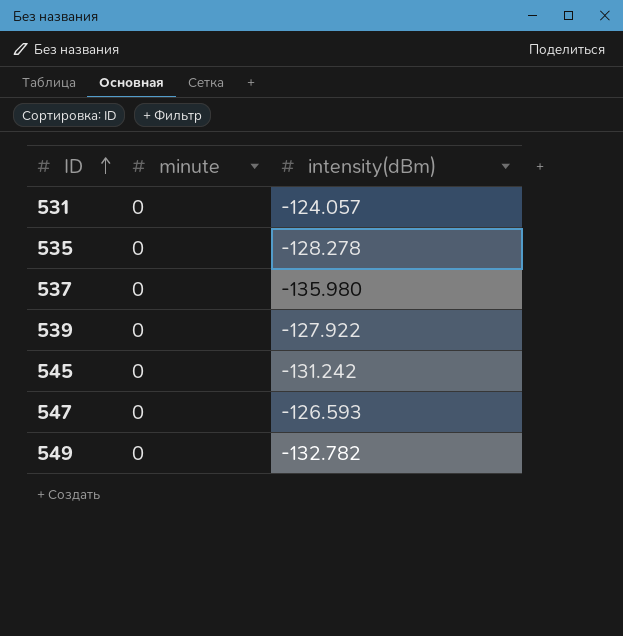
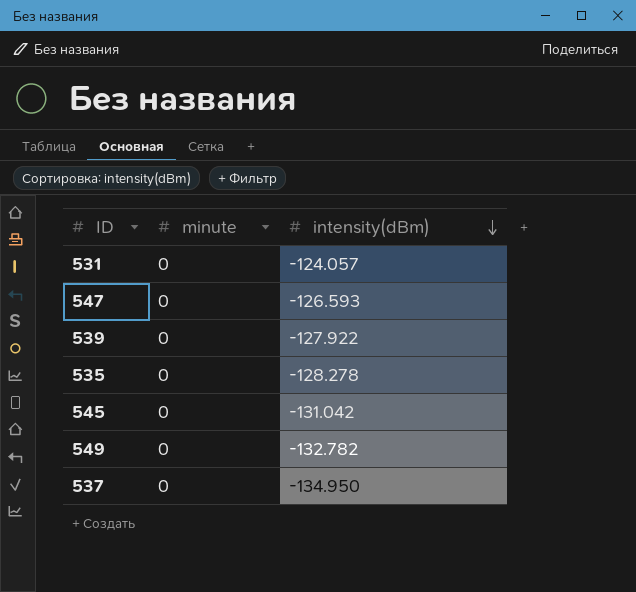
row order: ID ascending -> intensity(dBm) descending
545 | intensity(dBm): -131.242 -> -131.042
537 | intensity(dBm): -135.980 -> -134.950

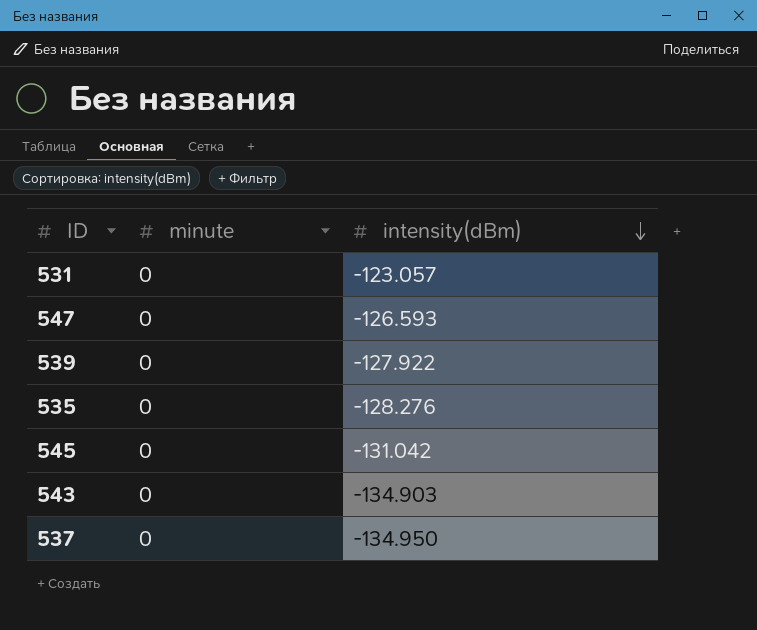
row 549: 0 | -132.782 -> none
531 | intensity(dBm): -124.057 -> -123.057
535 | intensity(dBm): -128.278 -> -128.276
row 543: none -> 0 | -134.903

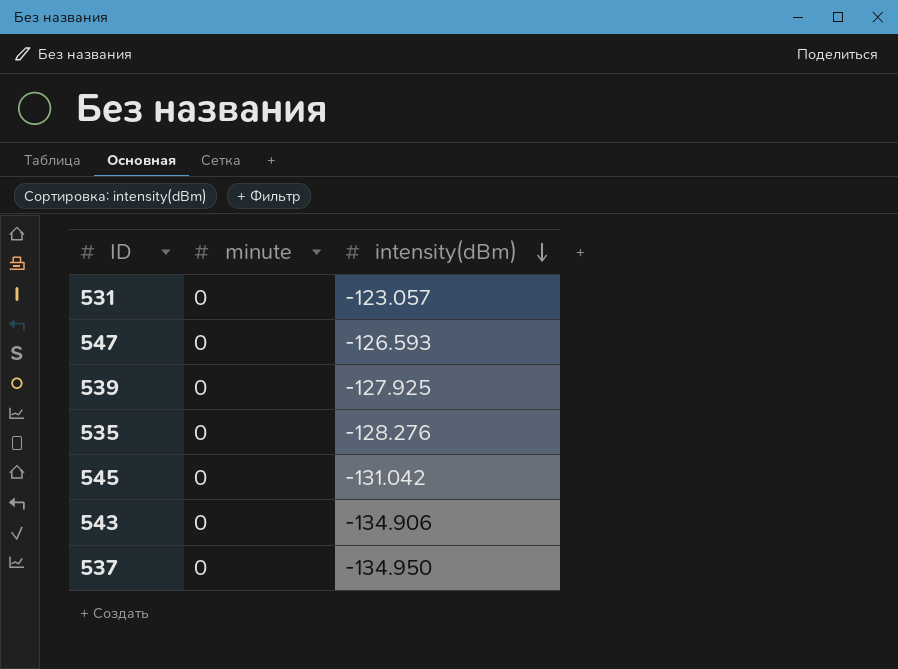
539 | intensity(dBm): -127.922 -> -127.925
543 | intensity(dBm): -134.903 -> -134.906

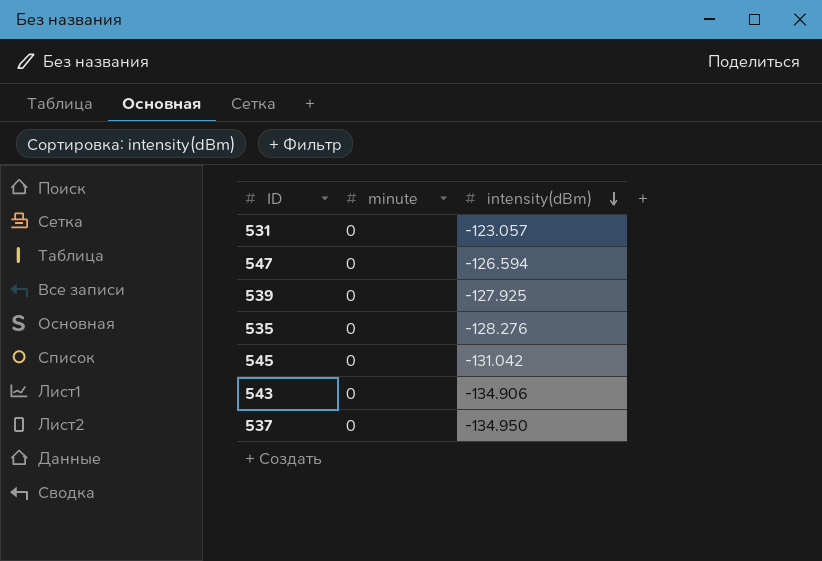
547 | intensity(dBm): -126.593 -> -126.594

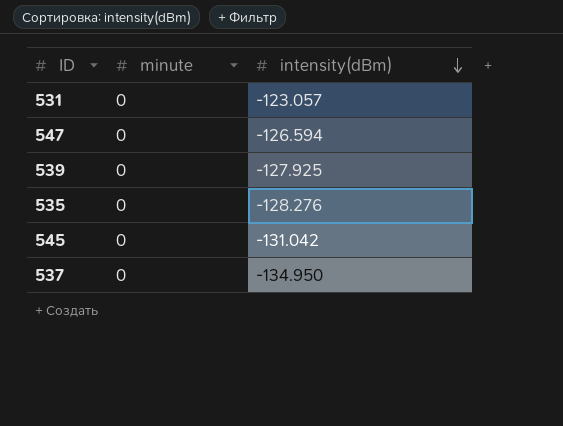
row 543: 0 | -134.906 -> none

